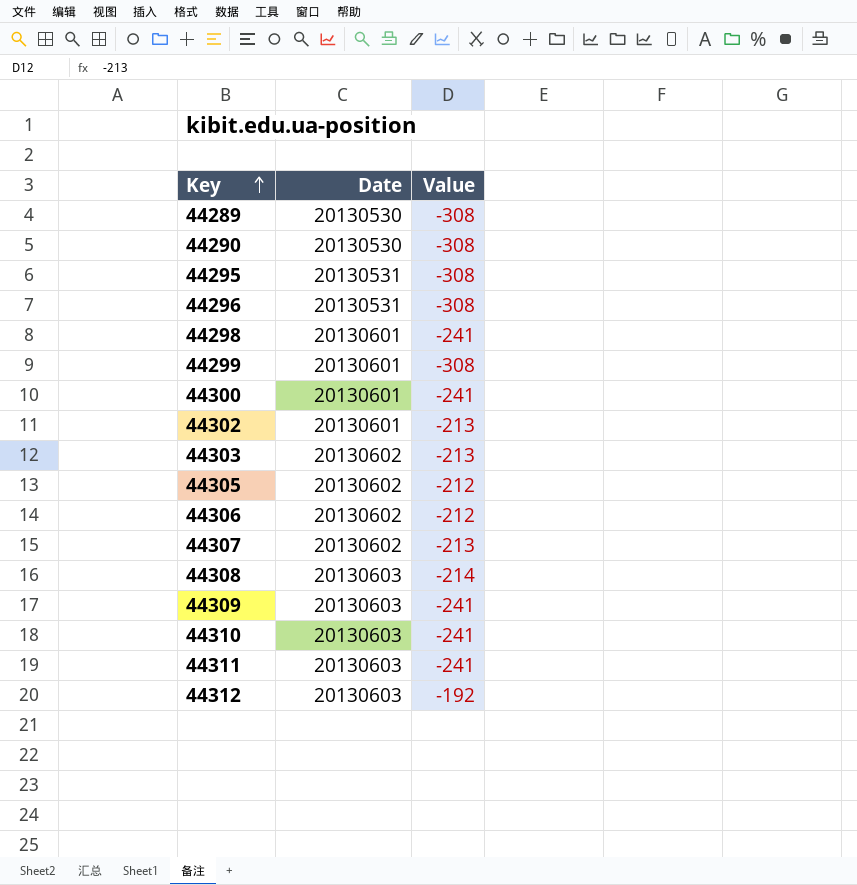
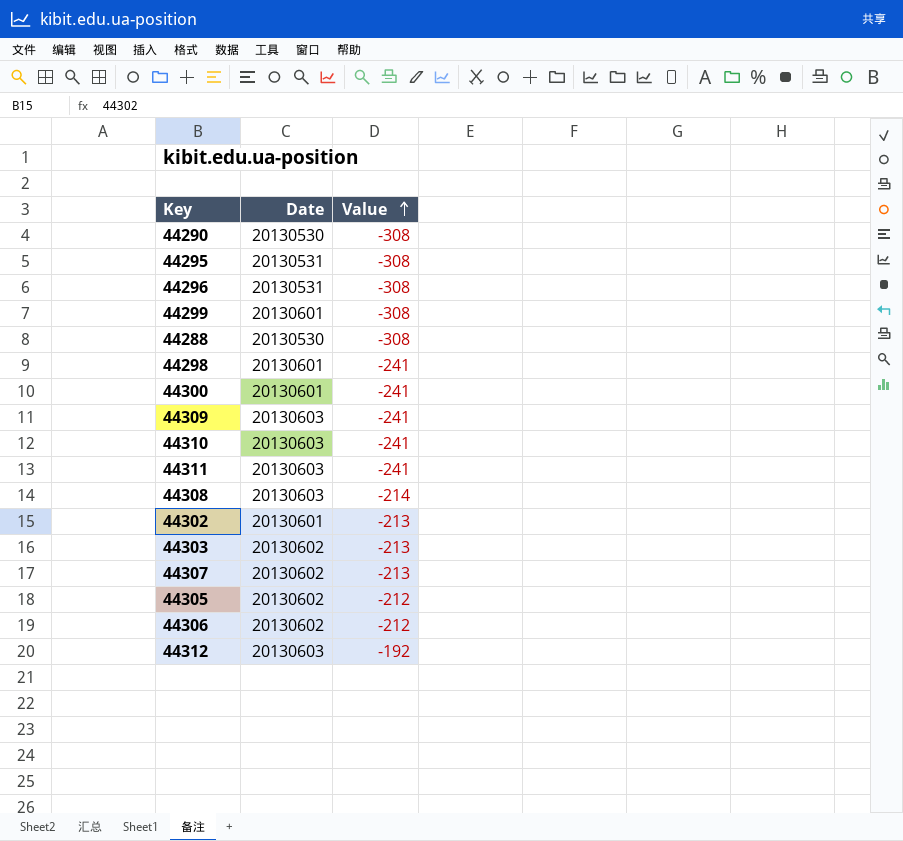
row order: Key ascending -> Value ascending
row 44289: 20130530 | -308 -> none
row 44288: none -> 20130530 | -308

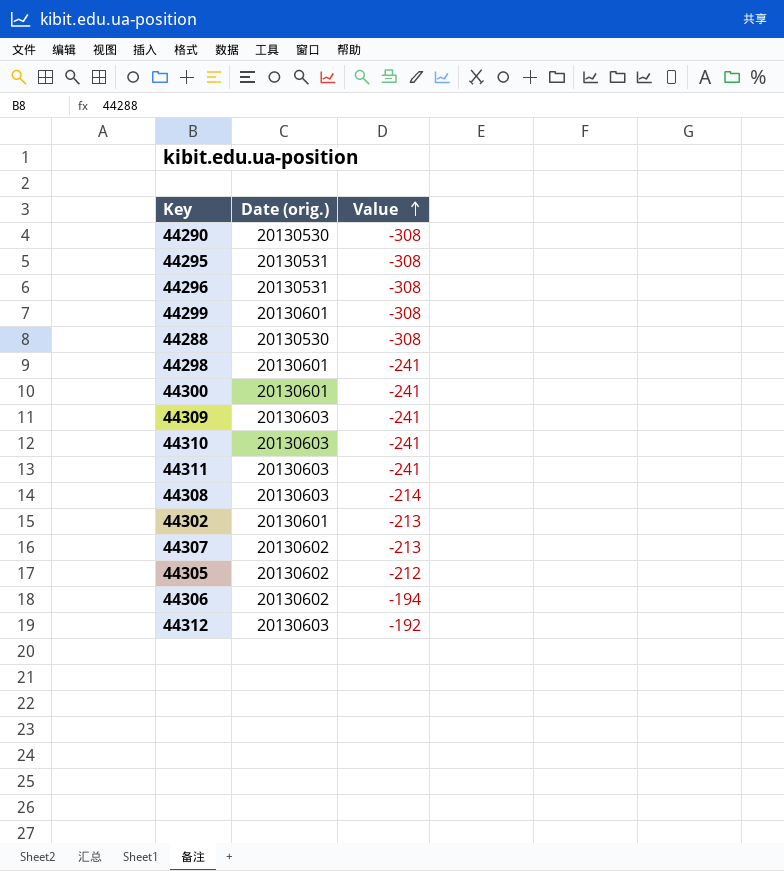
column name: Date -> Date (orig.)
row 44303: 20130602 | -213 -> none
44306 | Value: -212 -> -194

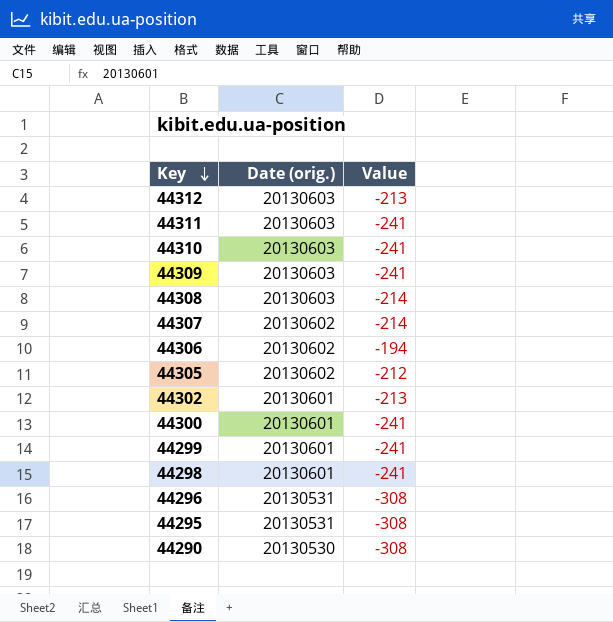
row order: Value ascending -> Key descending
row 44288: 20130530 | -308 -> none
44312 | Value: -192 -> -213
44307 | Value: -213 -> -214
44299 | Value: -308 -> -241

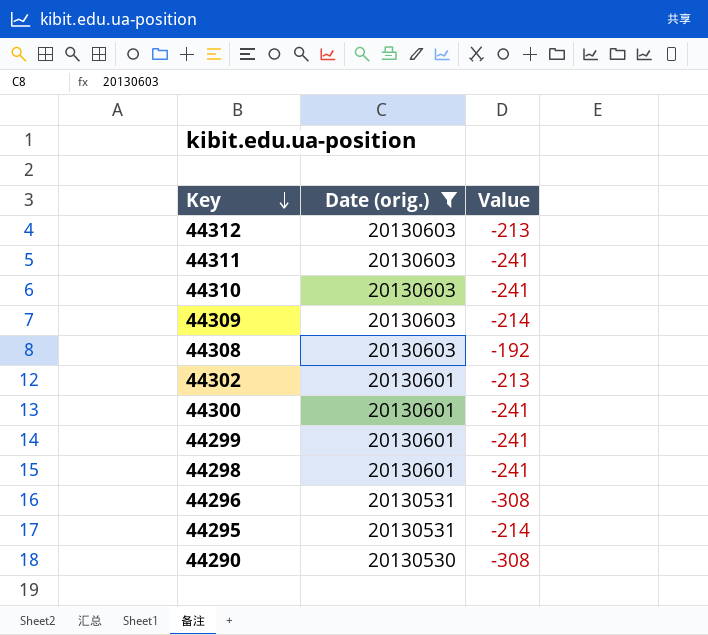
filter: none -> Date (orig.) != 20130602
44309 | Value: -241 -> -214
44308 | Value: -214 -> -192
44295 | Value: -308 -> -214

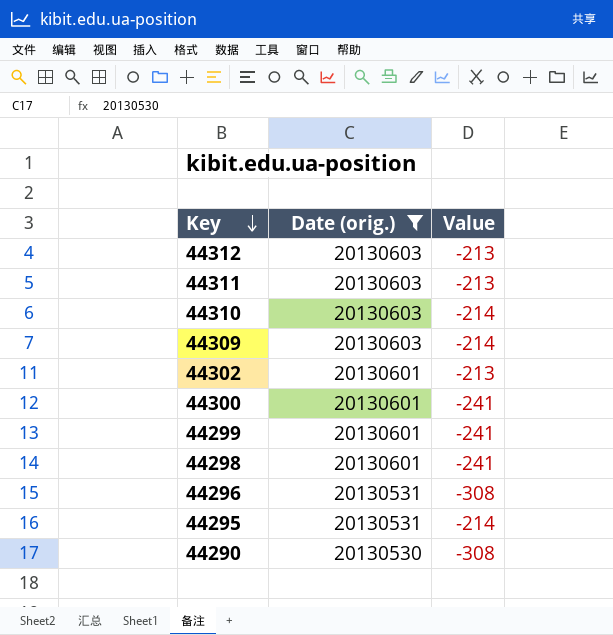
row 44308: 20130603 | -192 -> none
44311 | Value: -241 -> -213
44310 | Value: -241 -> -214

